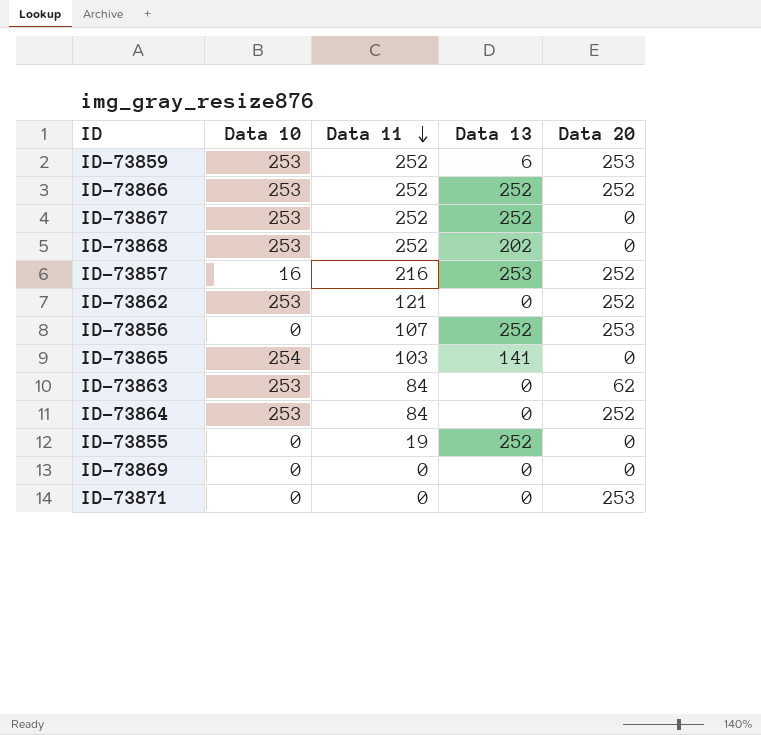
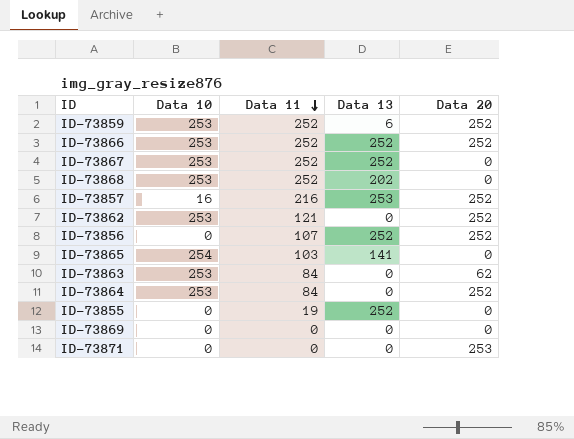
ID-73859 | Data 20: 253 -> 252
ID-73856 | Data 20: 253 -> 252

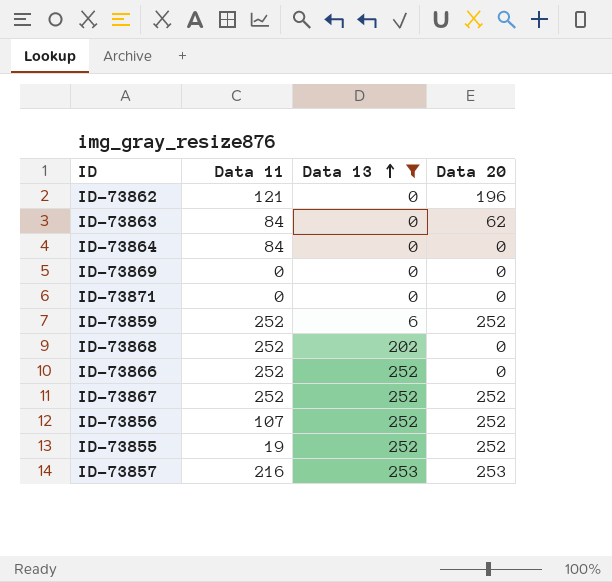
filter: none -> Data 13 != 141
row order: Data 11 descending -> Data 13 ascending
column Data 10 | position: 2 -> none
ID-73862 | Data 20: 252 -> 196
ID-73864 | Data 20: 252 -> 0
ID-73871 | Data 20: 253 -> 0
ID-73866 | Data 20: 252 -> 0
ID-73867 | Data 20: 0 -> 252
ID-73855 | Data 20: 0 -> 252
ID-73857 | Data 20: 252 -> 253

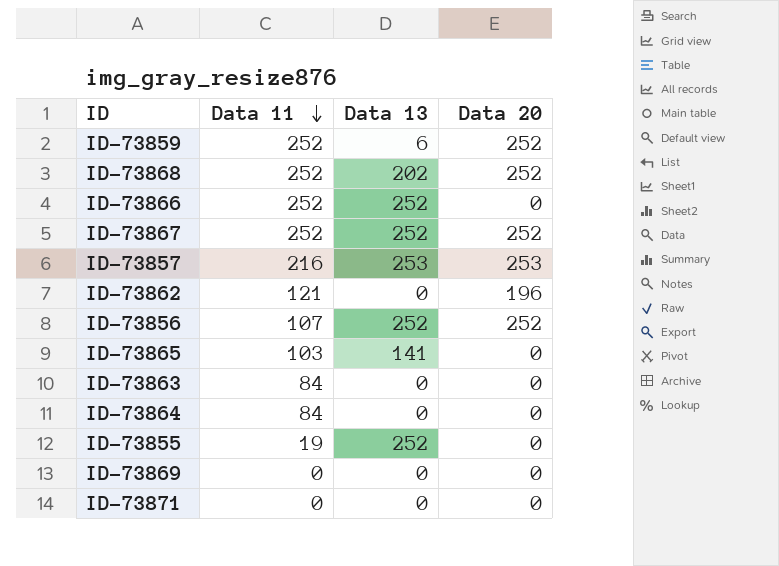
filter: Data 13 != 141 -> none
row order: Data 13 ascending -> Data 11 descending
ID-73868 | Data 20: 0 -> 252
ID-73863 | Data 20: 62 -> 0
ID-73855 | Data 20: 252 -> 0

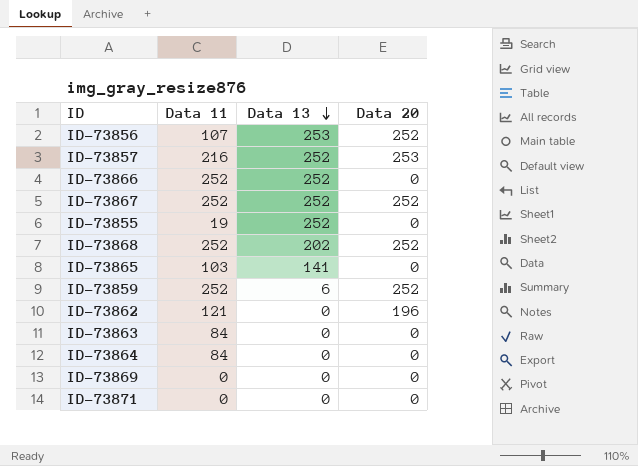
row order: Data 11 descending -> Data 13 descending
ID-73856 | Data 13: 252 -> 253
ID-73857 | Data 13: 253 -> 252

